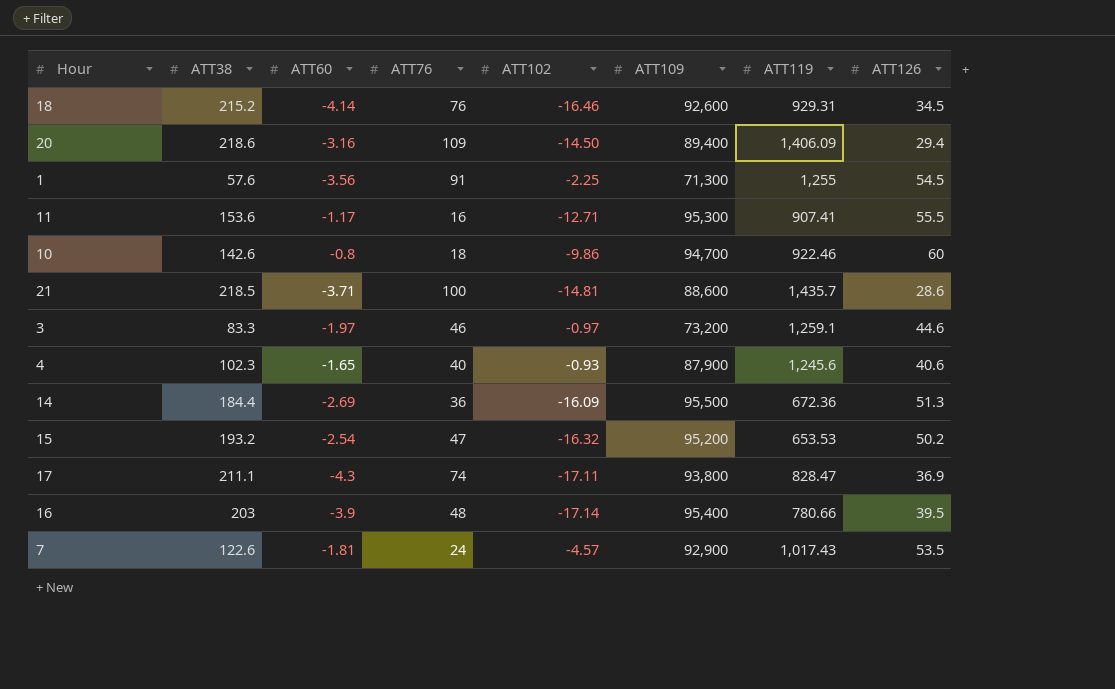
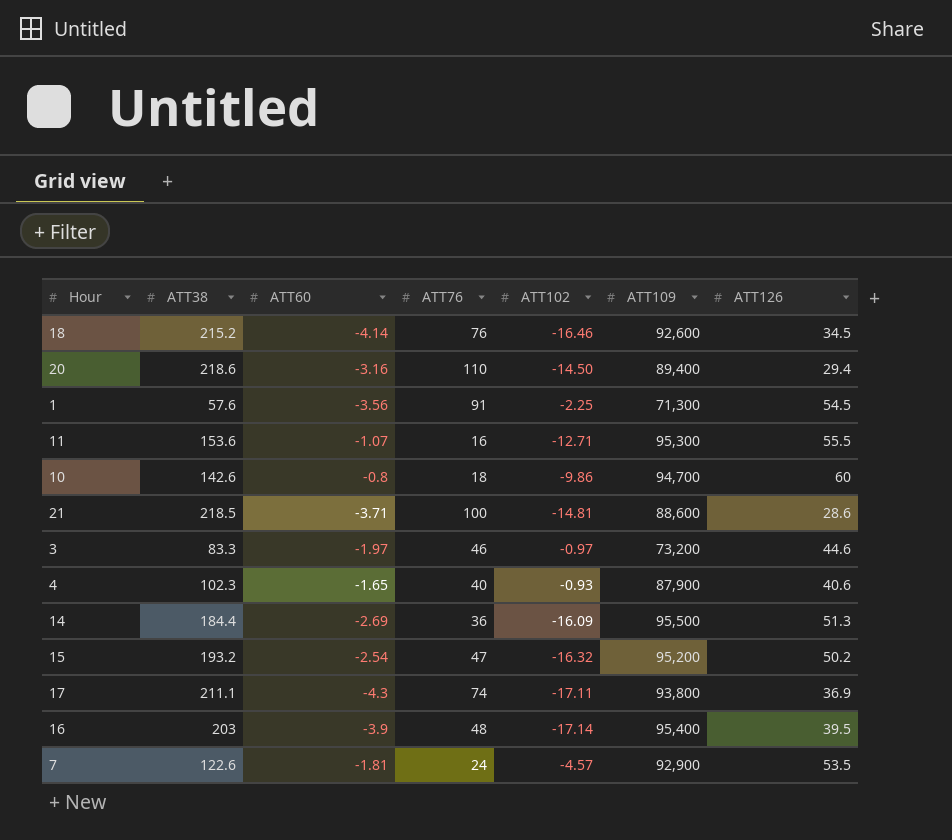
column ATT119 | position: 7 -> none
20 | ATT76: 109 -> 110
11 | ATT60: -1.17 -> -1.07

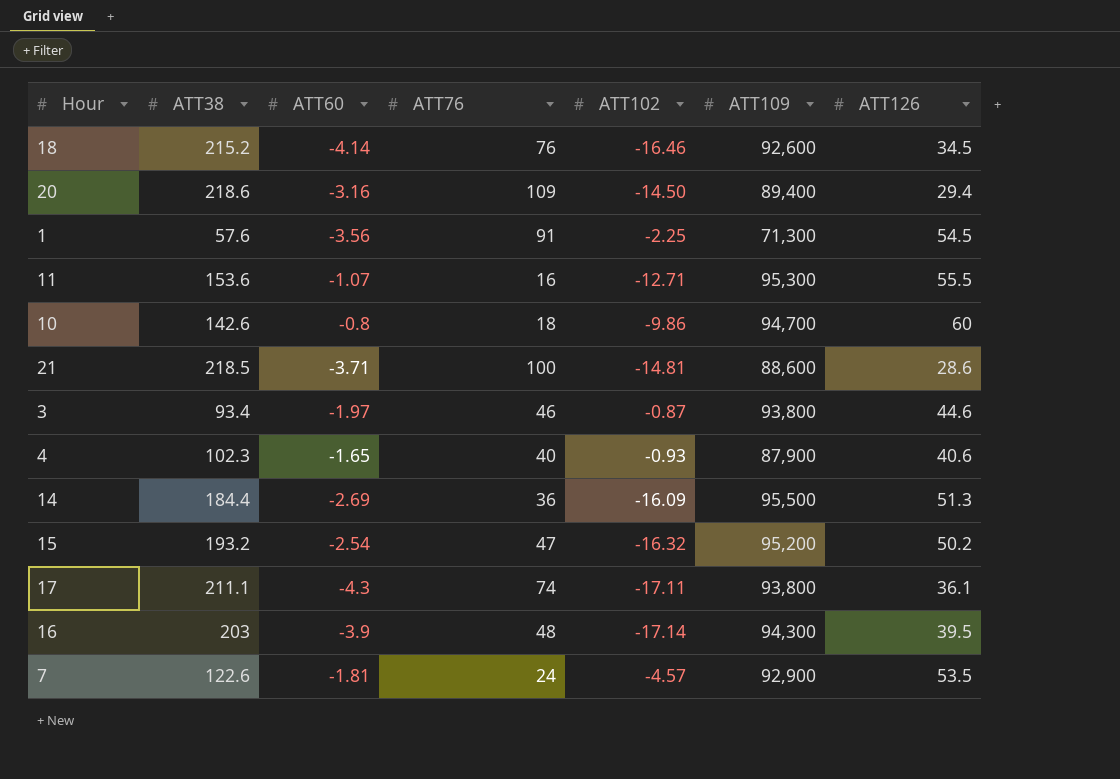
20 | ATT76: 110 -> 109
3 | ATT38: 83.3 -> 93.4
3 | ATT102: -0.97 -> -0.87
3 | ATT109: 73,200 -> 93,800
17 | ATT126: 36.9 -> 36.1
16 | ATT109: 95,400 -> 94,300

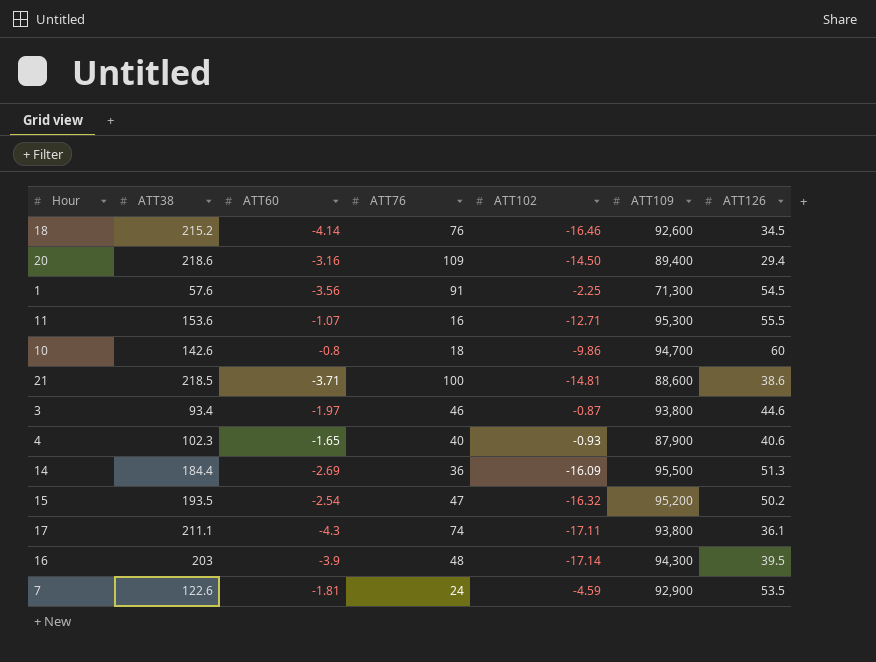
21 | ATT126: 28.6 -> 38.6
15 | ATT38: 193.2 -> 193.5
7 | ATT102: -4.57 -> -4.59

